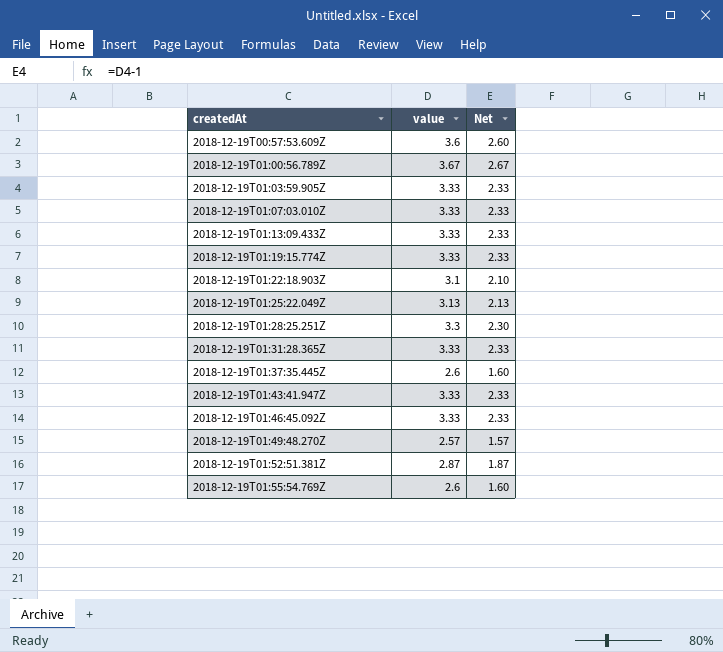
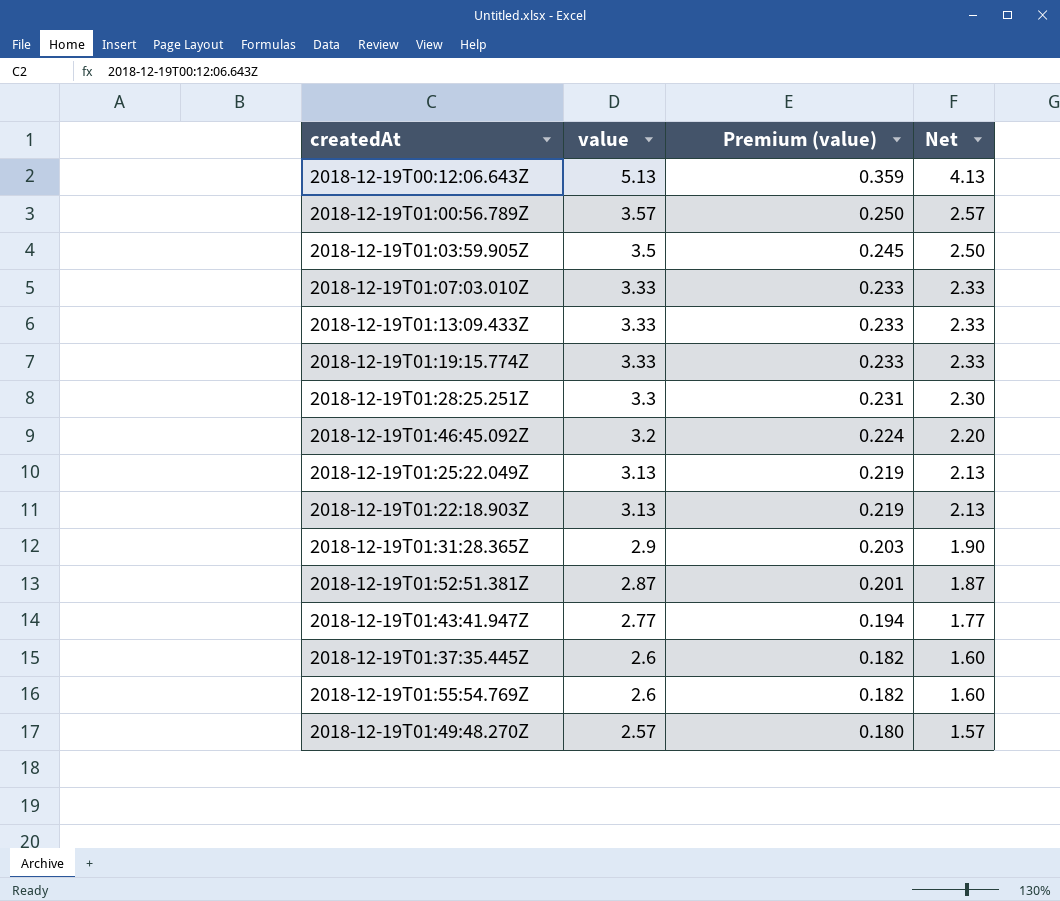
row order: createdAt ascending -> value descending
column Premium (value) | formula: none -> [value] * 0.07
row 2018-12-19T00:57:53.609Z: 3.6 | 2.60 -> none
row 2018-12-19T00:12:06.643Z: none -> 5.13 | 0.359 | 4.13
2018-12-19T01:00:56.789Z | value: 3.67 -> 3.57
2018-12-19T01:00:56.789Z | Net: 2.67 -> 2.57
2018-12-19T01:03:59.905Z | value: 3.33 -> 3.5
2018-12-19T01:03:59.905Z | Net: 2.33 -> 2.50
2018-12-19T01:46:45.092Z | value: 3.33 -> 3.2
2018-12-19T01:46:45.092Z | Net: 2.33 -> 2.20
2018-12-19T01:22:18.903Z | value: 3.1 -> 3.13
2018-12-19T01:22:18.903Z | Net: 2.10 -> 2.13
2018-12-19T01:31:28.365Z | value: 3.33 -> 2.9
2018-12-19T01:31:28.365Z | Net: 2.33 -> 1.90
2018-12-19T01:43:41.947Z | value: 3.33 -> 2.77
2018-12-19T01:43:41.947Z | Net: 2.33 -> 1.77

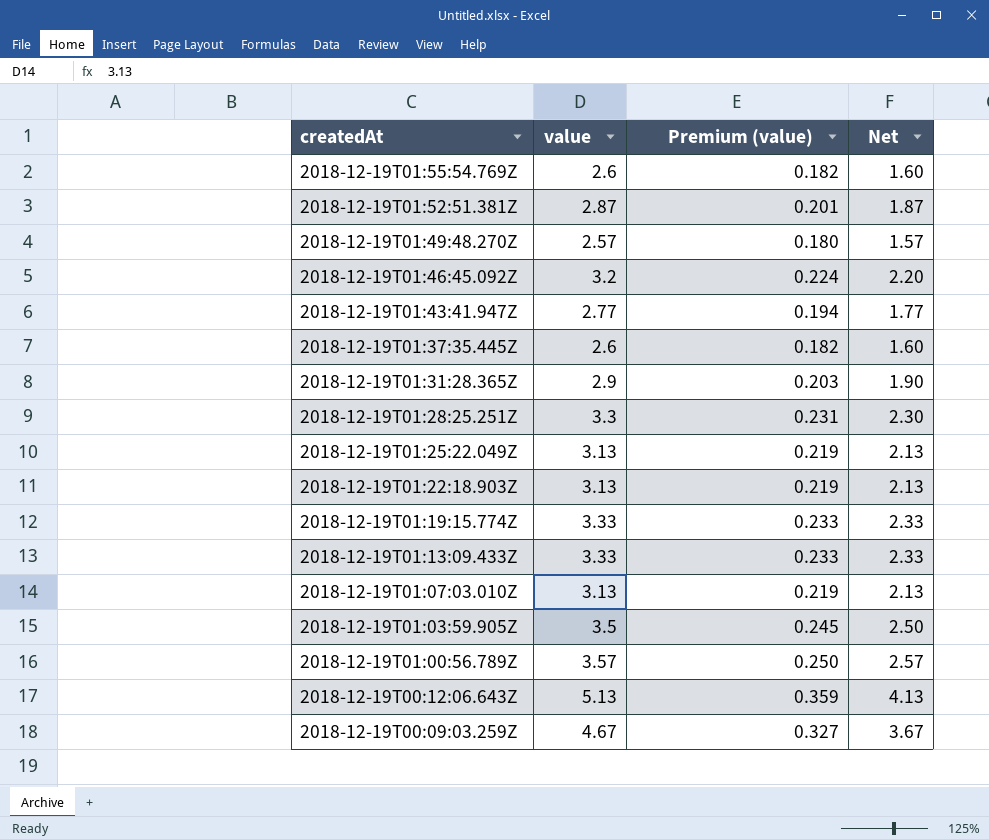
row order: value descending -> createdAt descending
2018-12-19T01:07:03.010Z | value: 3.33 -> 3.13
2018-12-19T01:07:03.010Z | Premium (value): 0.233 -> 0.219
2018-12-19T01:07:03.010Z | Net: 2.33 -> 2.13
row 2018-12-19T00:09:03.259Z: none -> 4.67 | 0.327 | 3.67

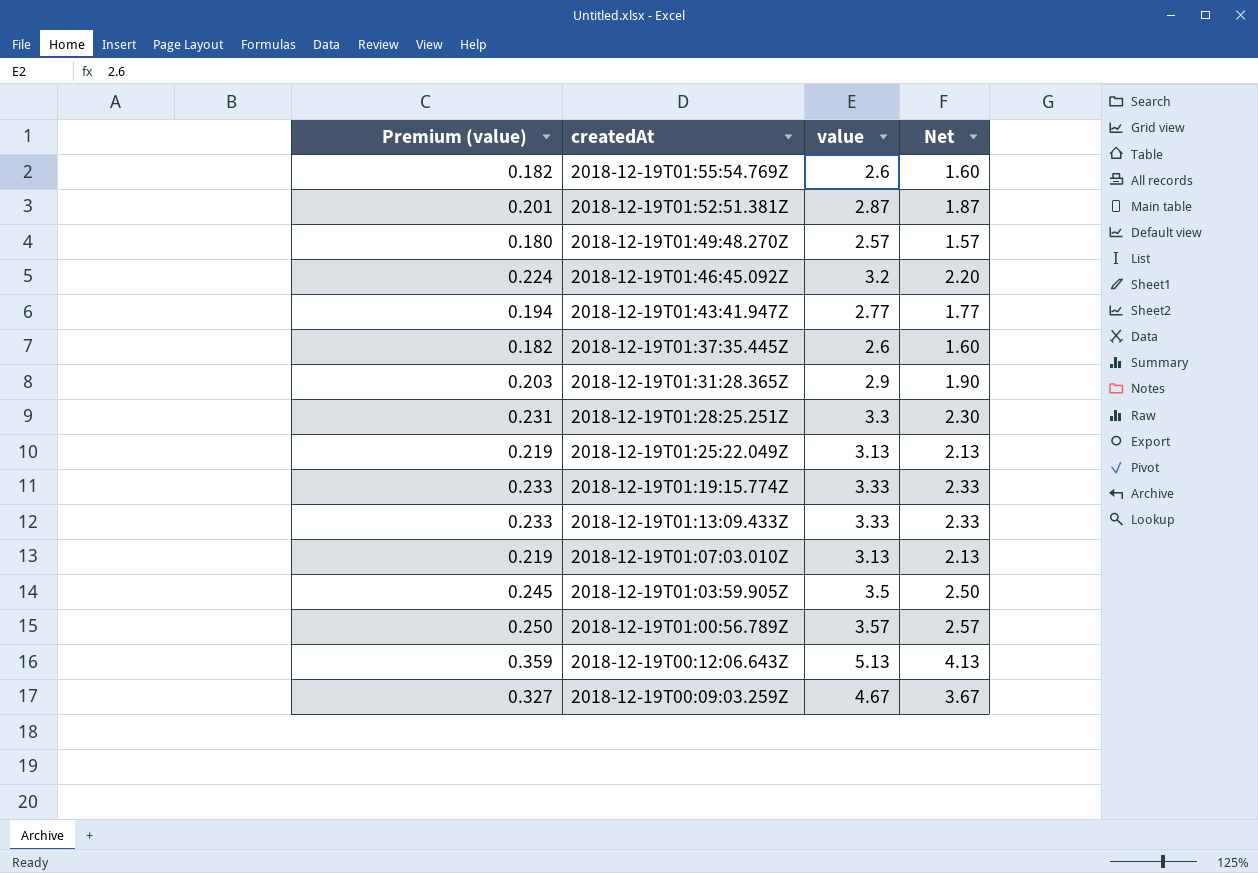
column Premium (value) | position: 3 -> 1
row 2018-12-19T01:22:18.903Z: 3.13 | 0.219 | 2.13 -> none

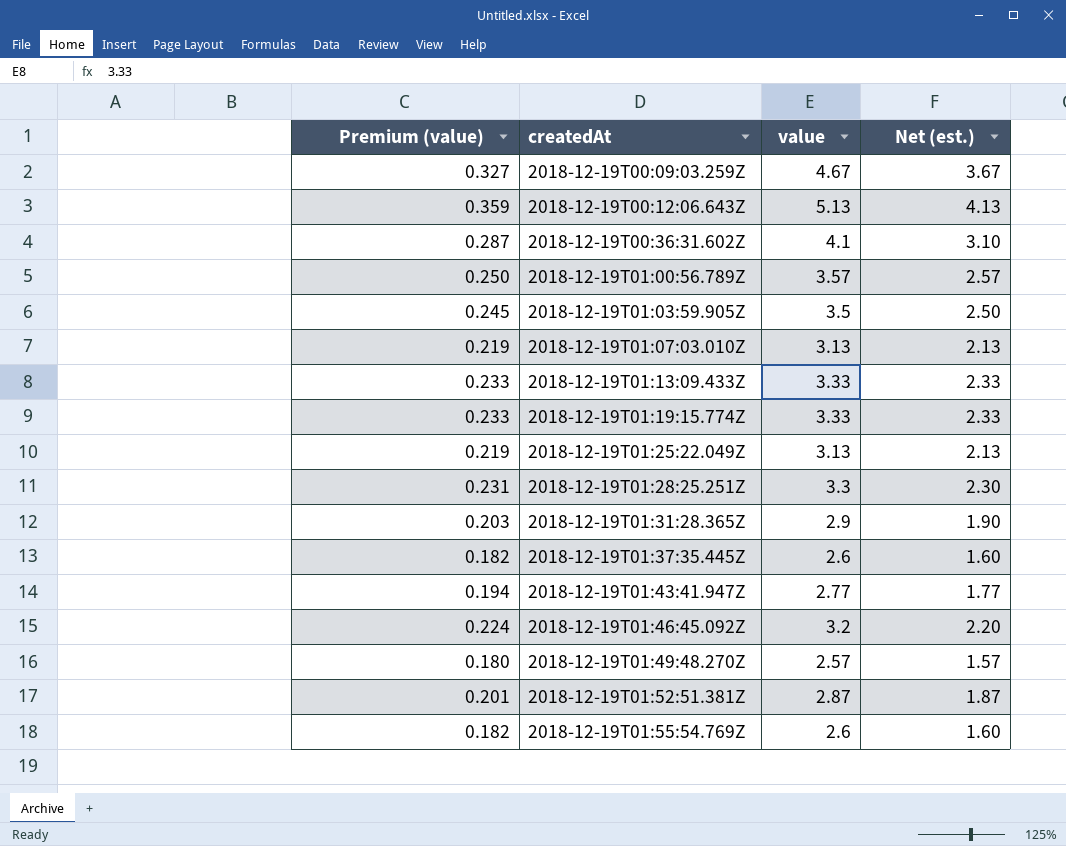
row order: createdAt descending -> createdAt ascending
column name: Net -> Net (est.)
row 2018-12-19T00:36:31.602Z: none -> 0.287 | 4.1 | 3.10

